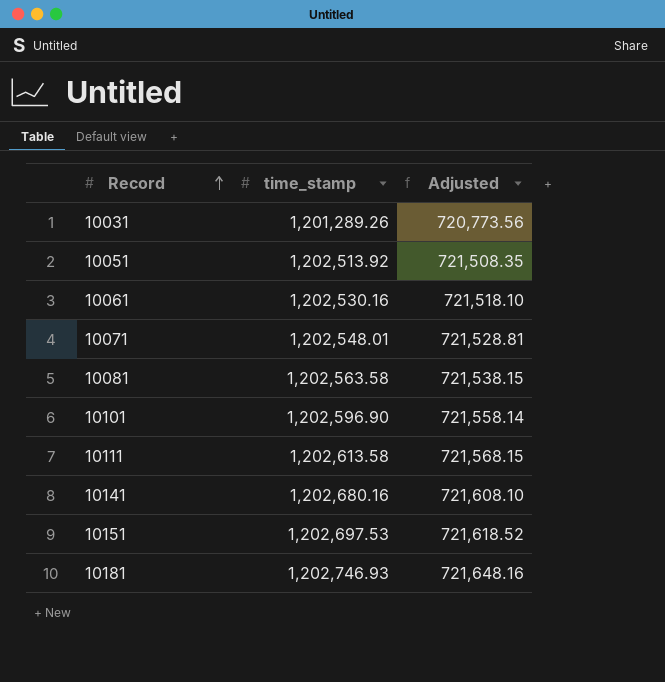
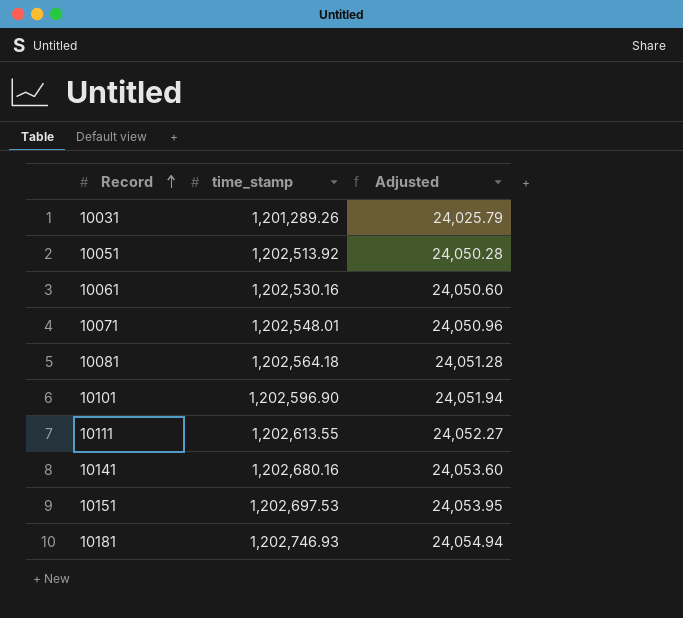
column Adjusted | formula: [time_stamp] * 0.6 -> [time_stamp] * 0.02
10081 | time_stamp: 1,202,563.58 -> 1,202,564.18
10111 | time_stamp: 1,202,613.58 -> 1,202,613.55

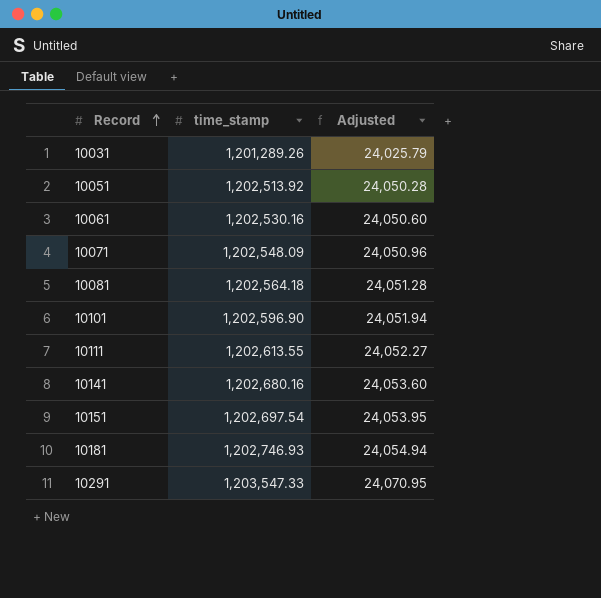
10071 | time_stamp: 1,202,548.01 -> 1,202,548.09
10151 | time_stamp: 1,202,697.53 -> 1,202,697.54
row 10291: none -> 1,203,547.33 | 24,070.95

